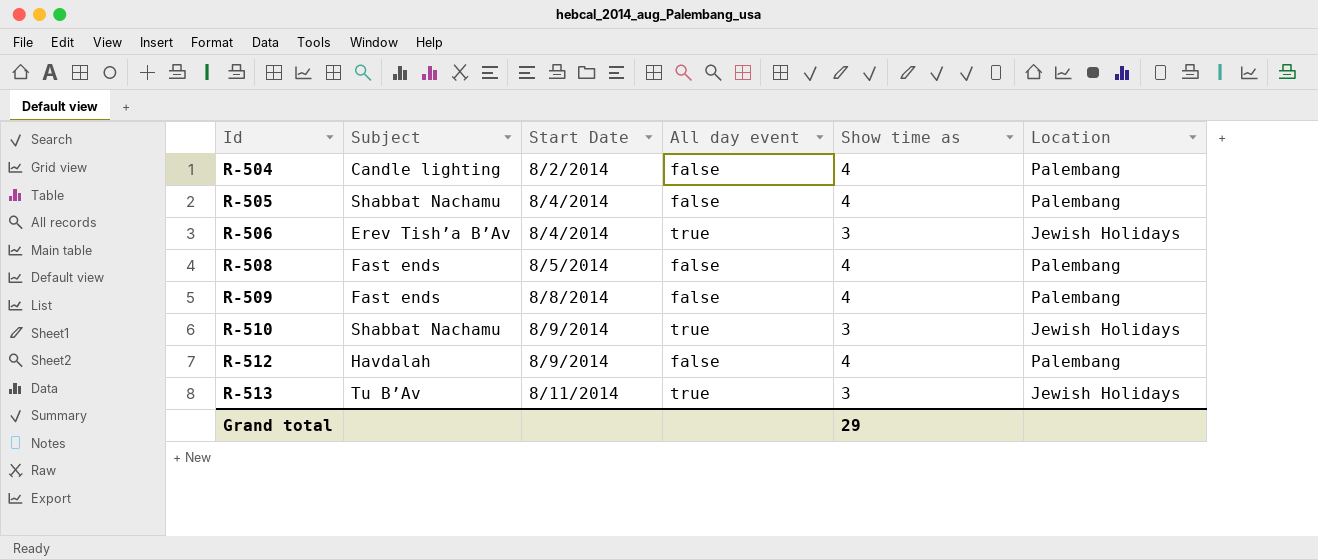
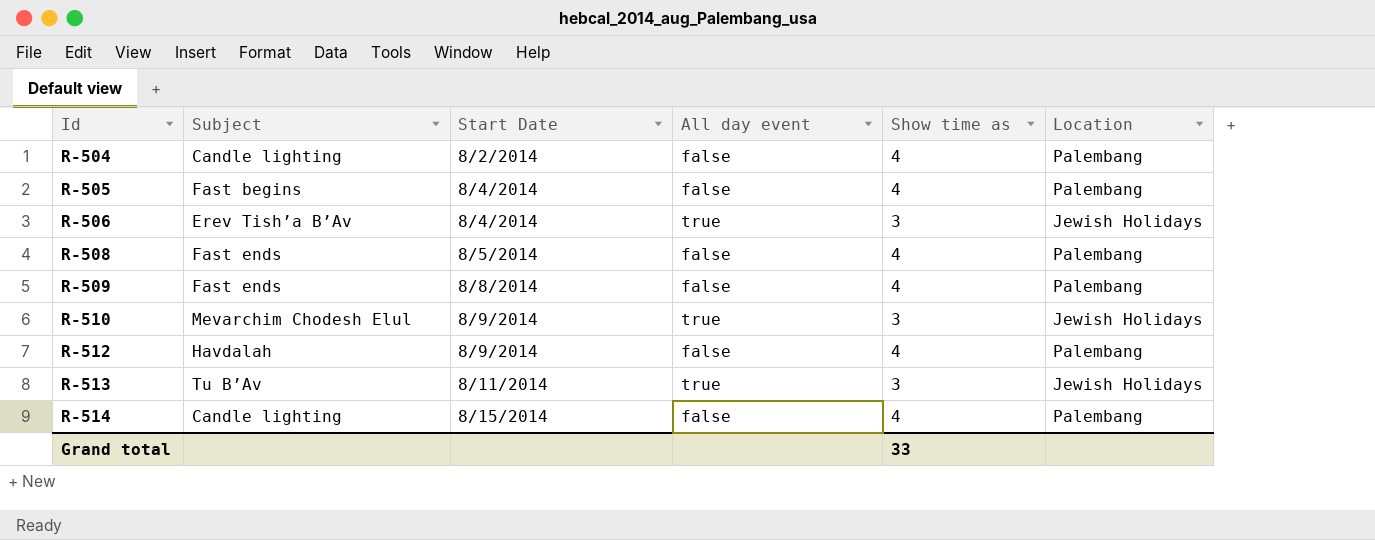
R-505 | Subject: Shabbat Nachamu -> Fast begins
R-510 | Subject: Shabbat Nachamu -> Mevarchim Chodesh Elul
row R-514: none -> Candle lighting | 8/15/2014 | false | 4 | Palembang
Grand total | Show time as: 29 -> 33

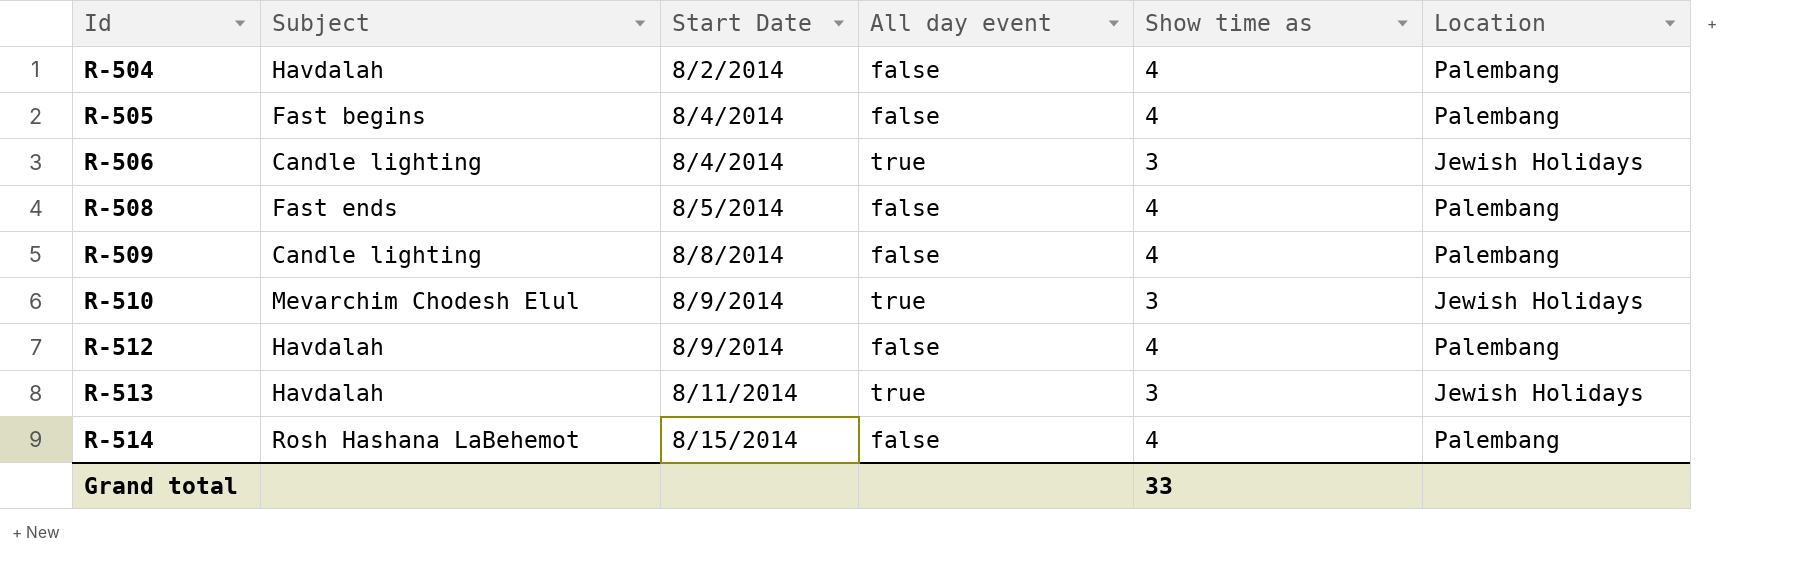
R-504 | Subject: Candle lighting -> Havdalah
R-506 | Subject: Erev Tish’a B’Av -> Candle lighting
R-509 | Subject: Fast ends -> Candle lighting
R-513 | Subject: Tu B’Av -> Havdalah
R-514 | Subject: Candle lighting -> Rosh Hashana LaBehemot

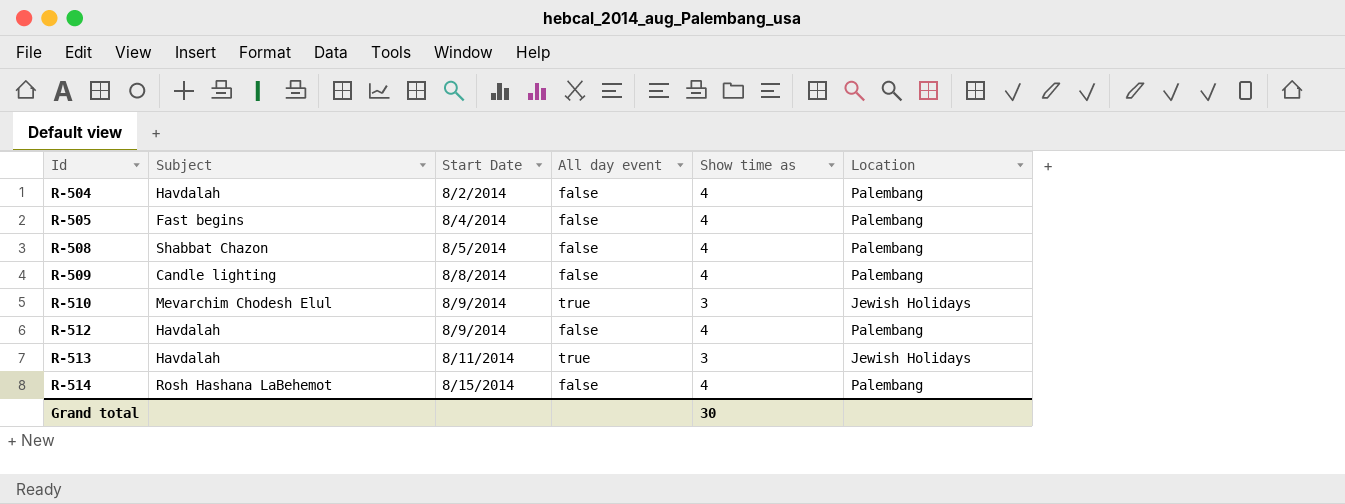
row R-506: Candle lighting | 8/4/2014 | true | 3 | Jewish Holidays -> none
R-508 | Subject: Fast ends -> Shabbat Chazon
Grand total | Show time as: 33 -> 30

